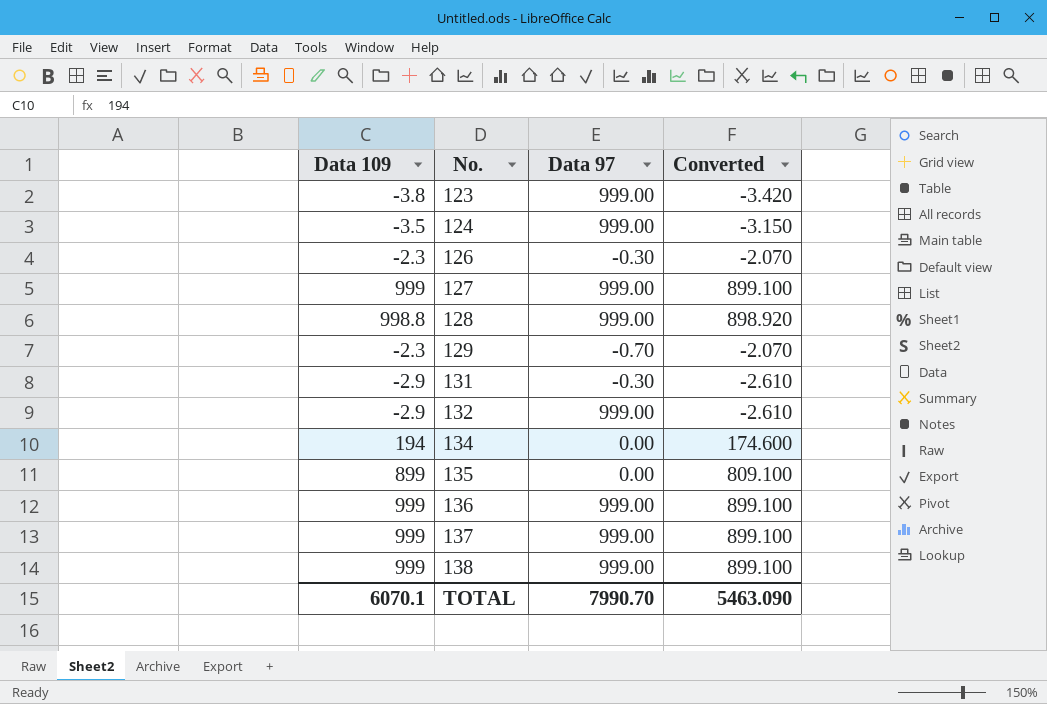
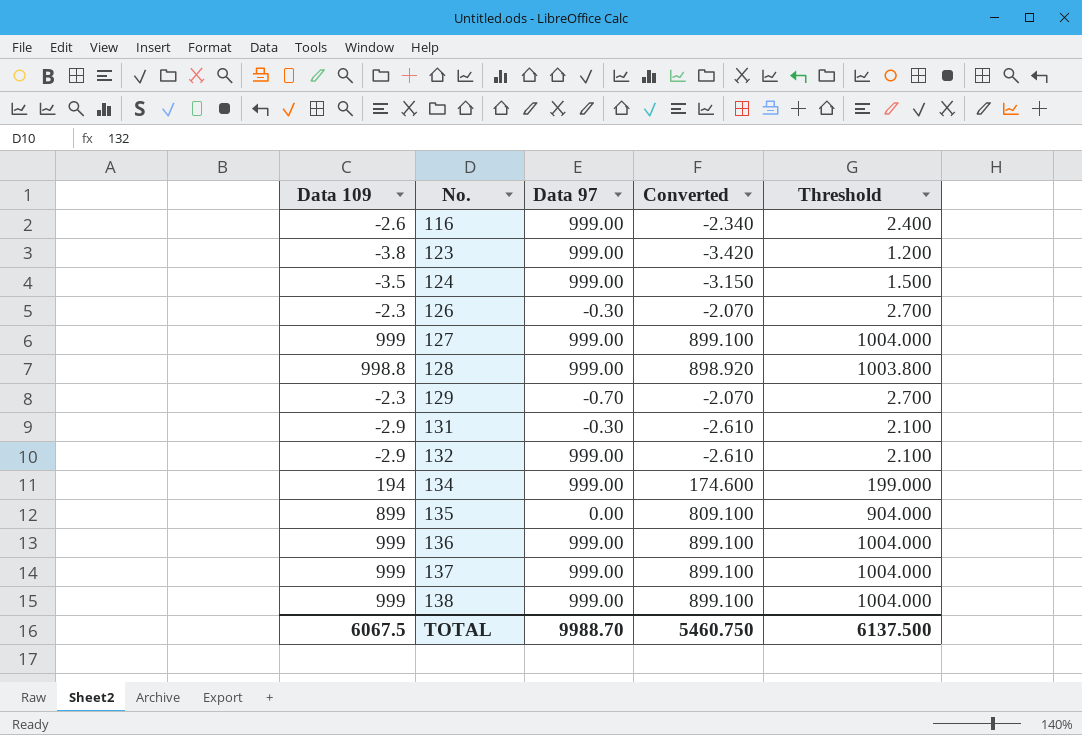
column Threshold | formula: none -> [Data 109] + 5
row 116: none -> -2.6 | 999.00 | -2.340 | 2.400
134 | Data 97: 0.00 -> 999.00
TOTAL | Data 109: 6070.1 -> 6067.5
TOTAL | Data 97: 7990.70 -> 9988.70
TOTAL | Converted: 5463.090 -> 5460.750

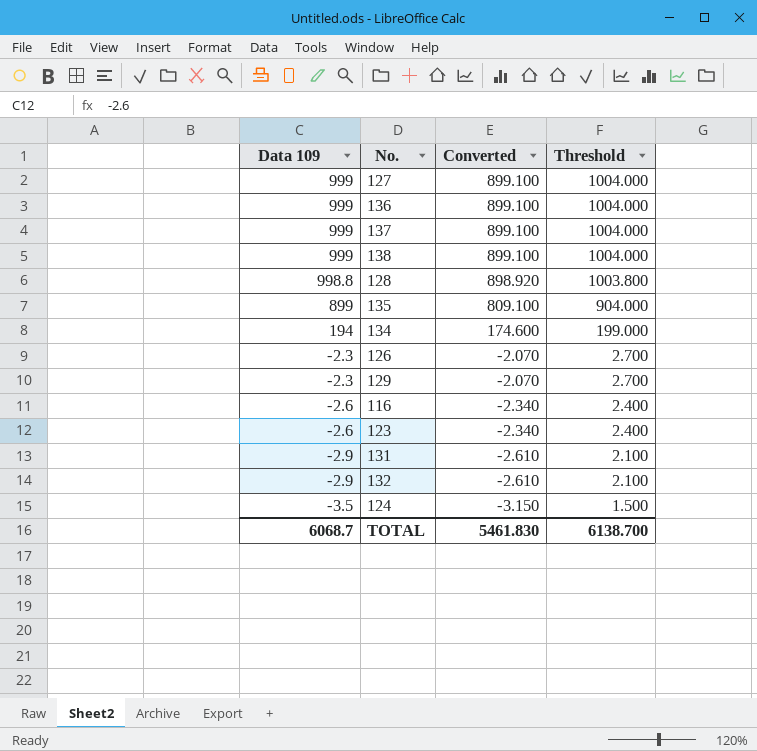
row order: No. ascending -> Data 109 descending
column Data 97 | position: 3 -> none
123 | Data 109: -3.8 -> -2.6
123 | Converted: -3.420 -> -2.340
123 | Threshold: 1.200 -> 2.400
TOTAL | Data 109: 6067.5 -> 6068.7
TOTAL | Converted: 5460.750 -> 5461.830
TOTAL | Threshold: 6137.500 -> 6138.700

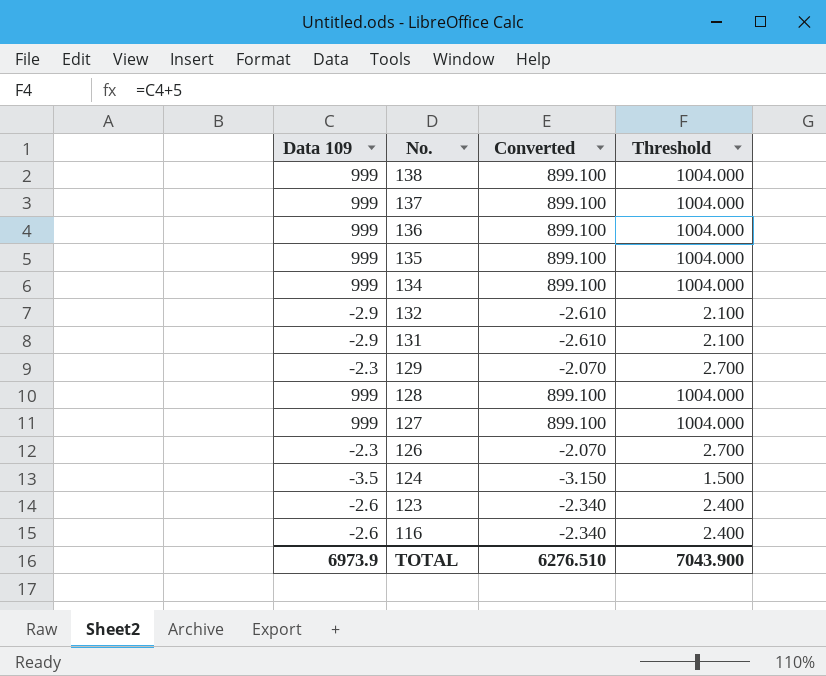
row order: Data 109 descending -> No. descending
135 | Data 109: 899 -> 999
135 | Converted: 809.100 -> 899.100
135 | Threshold: 904.000 -> 1004.000
134 | Data 109: 194 -> 999
134 | Converted: 174.600 -> 899.100
134 | Threshold: 199.000 -> 1004.000
128 | Data 109: 998.8 -> 999
128 | Converted: 898.920 -> 899.100
128 | Threshold: 1003.800 -> 1004.000
TOTAL | Data 109: 6068.7 -> 6973.9
TOTAL | Converted: 5461.830 -> 6276.510
TOTAL | Threshold: 6138.700 -> 7043.900

